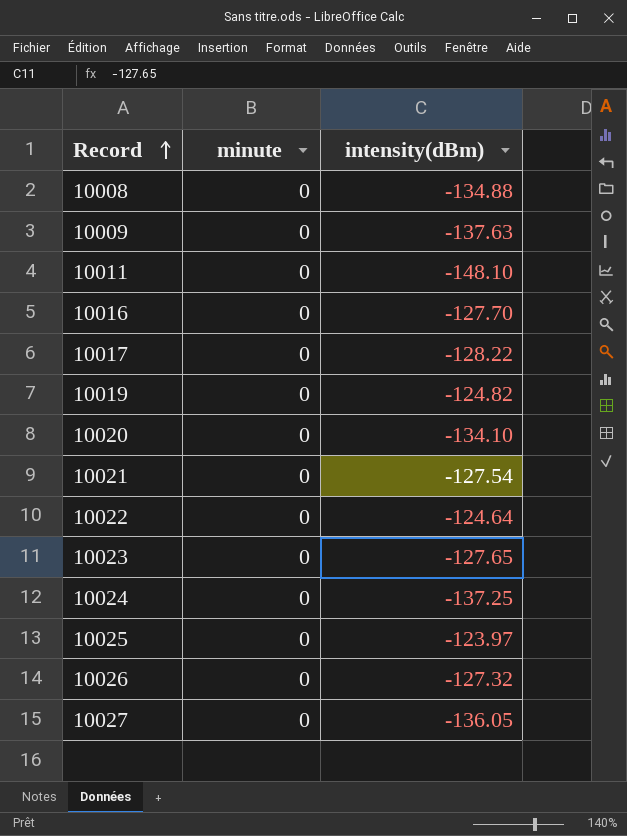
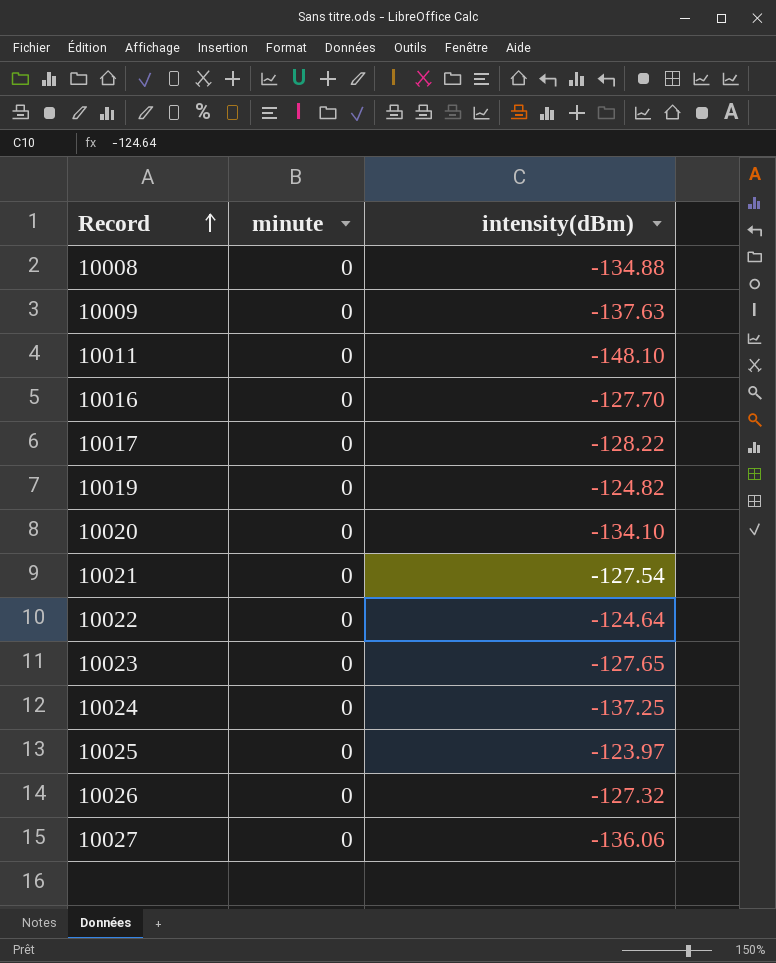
10027 | intensity(dBm): -136.05 -> -136.06

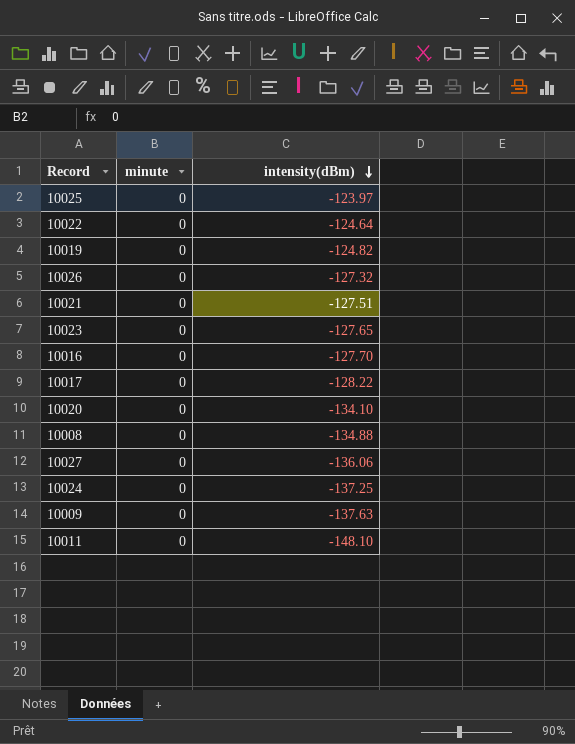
row order: Record ascending -> intensity(dBm) descending
10021 | intensity(dBm): -127.54 -> -127.51

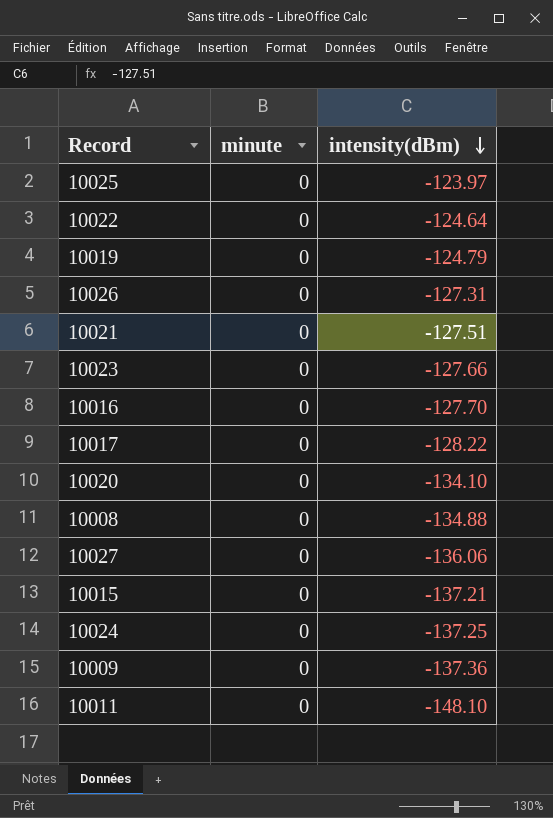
10019 | intensity(dBm): -124.82 -> -124.79
10026 | intensity(dBm): -127.32 -> -127.31
10023 | intensity(dBm): -127.65 -> -127.66
row 10015: none -> 0 | -137.21
10009 | intensity(dBm): -137.63 -> -137.36

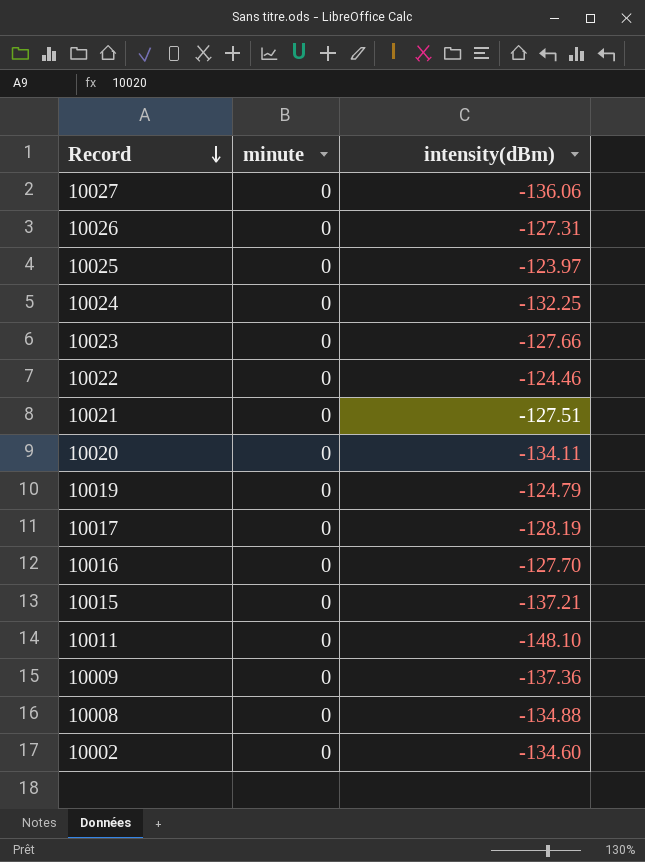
row order: intensity(dBm) descending -> Record descending
10024 | intensity(dBm): -137.25 -> -132.25
10022 | intensity(dBm): -124.64 -> -124.46
10020 | intensity(dBm): -134.10 -> -134.11
10017 | intensity(dBm): -128.22 -> -128.19
row 10002: none -> 0 | -134.60

